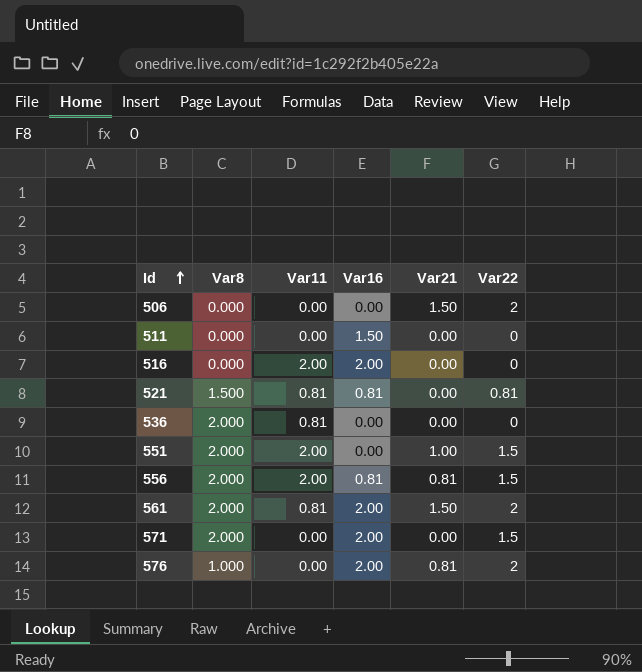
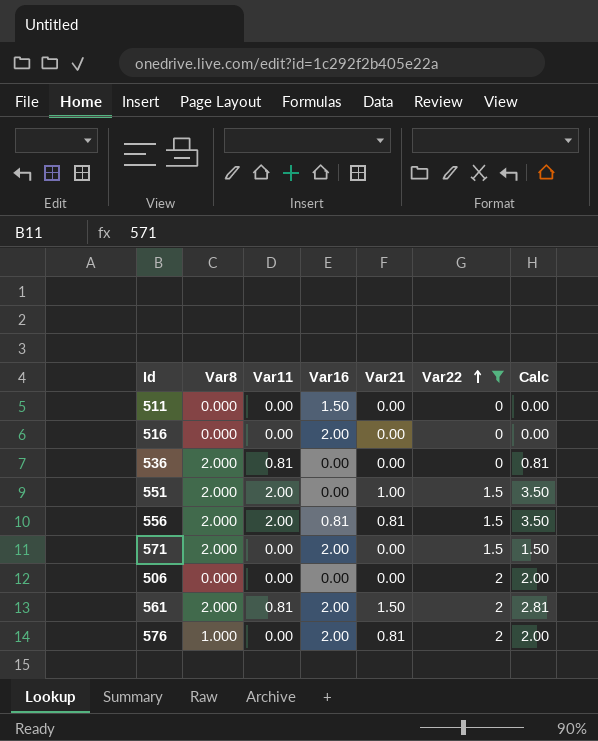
filter: none -> Var22 != 0.81
row order: Id ascending -> Var22 ascending
column Calc | formula: none -> [Var11] + [Var22]
516 | Var11: 2.00 -> 0.00
506 | Var21: 1.50 -> 0.00

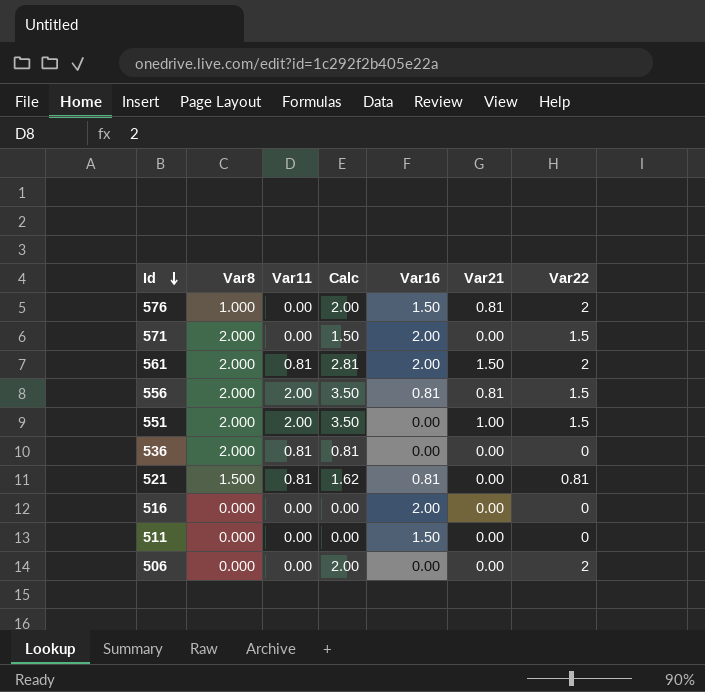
filter: Var22 != 0.81 -> none
row order: Var22 ascending -> Id descending
column Calc | position: 7 -> 4
576 | Var16: 2.00 -> 1.50

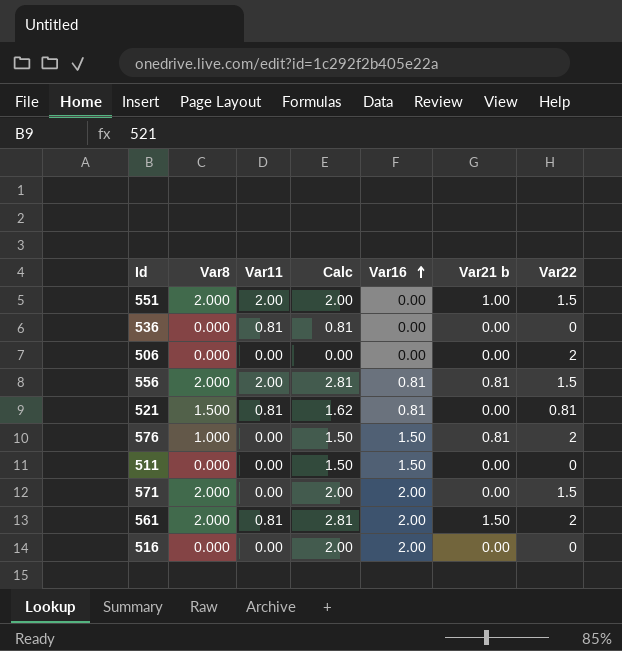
row order: Id descending -> Var16 ascending
column Calc | formula: [Var11] + [Var22] -> [Var11] + [Var16]
column name: Var21 -> Var21 b
536 | Var8: 2.000 -> 0.000

